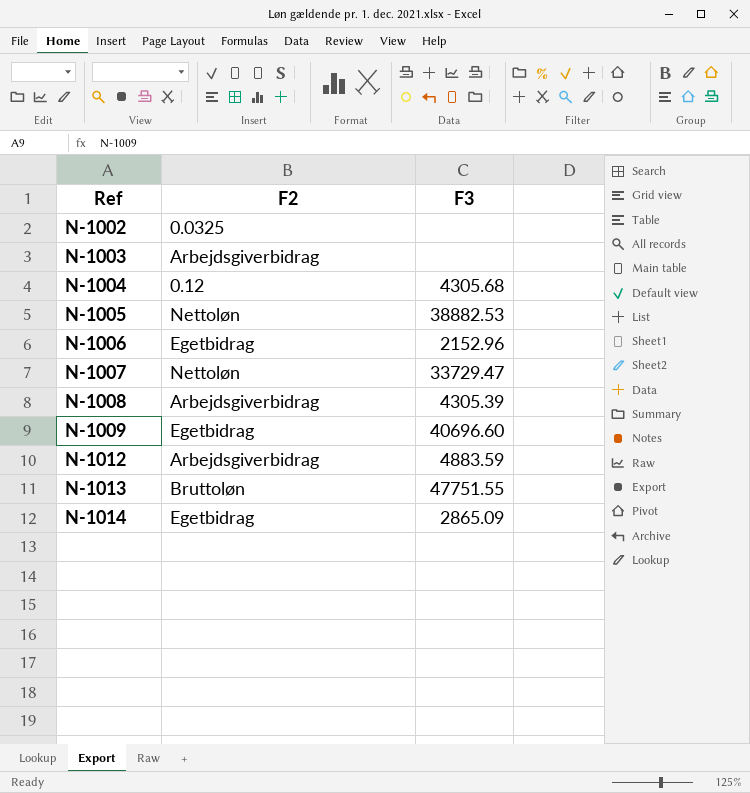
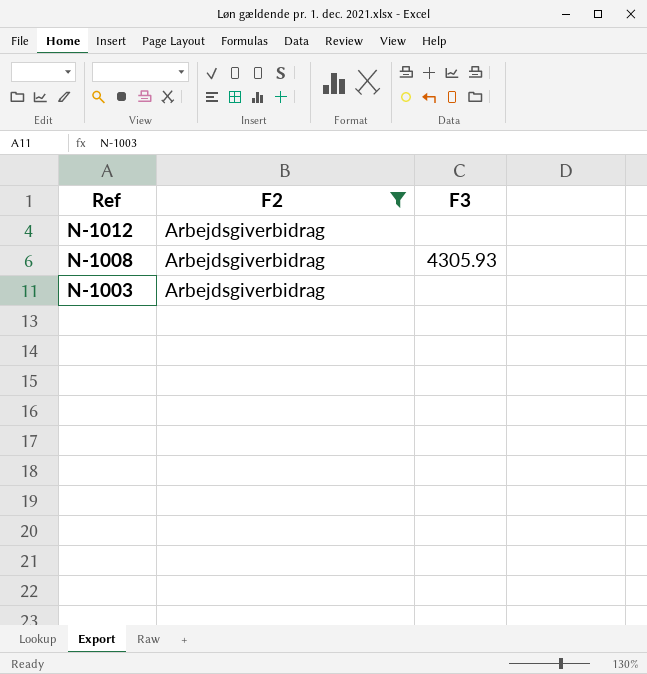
filter: none -> F2 = Arbejdsgiverbidrag
row order: Ref ascending -> Ref descending
N-1012 | F3: 4883.59 -> none
N-1008 | F3: 4305.39 -> 4305.93

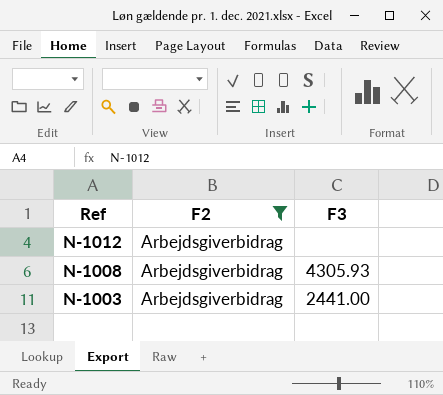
N-1003 | F3: none -> 2441.00

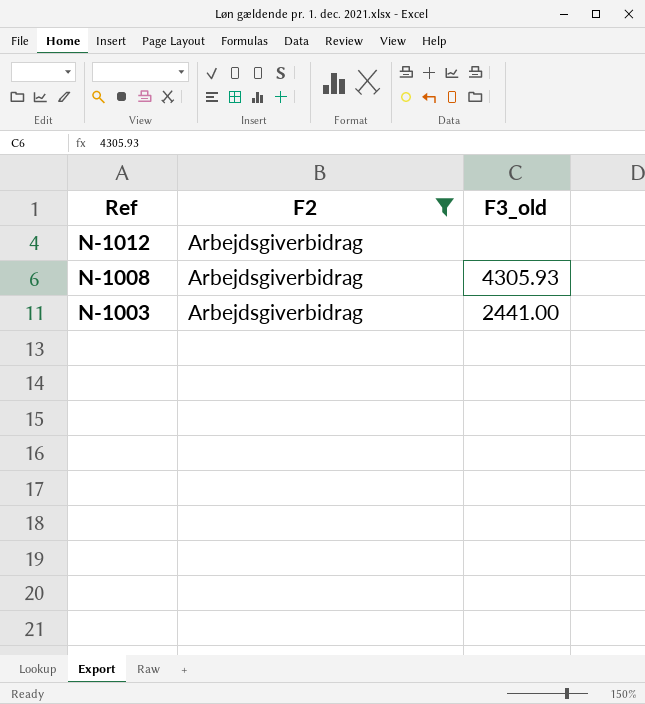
column name: F3 -> F3_old

